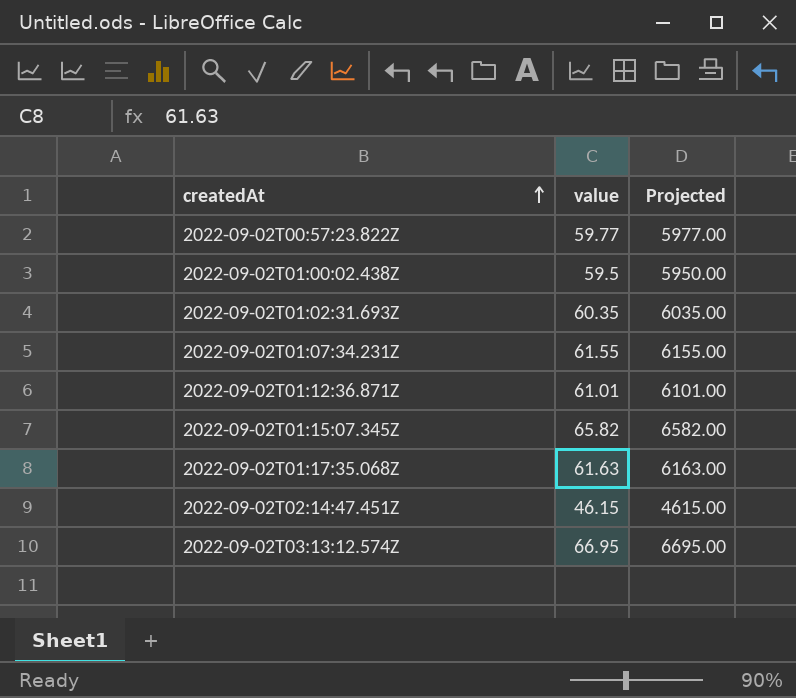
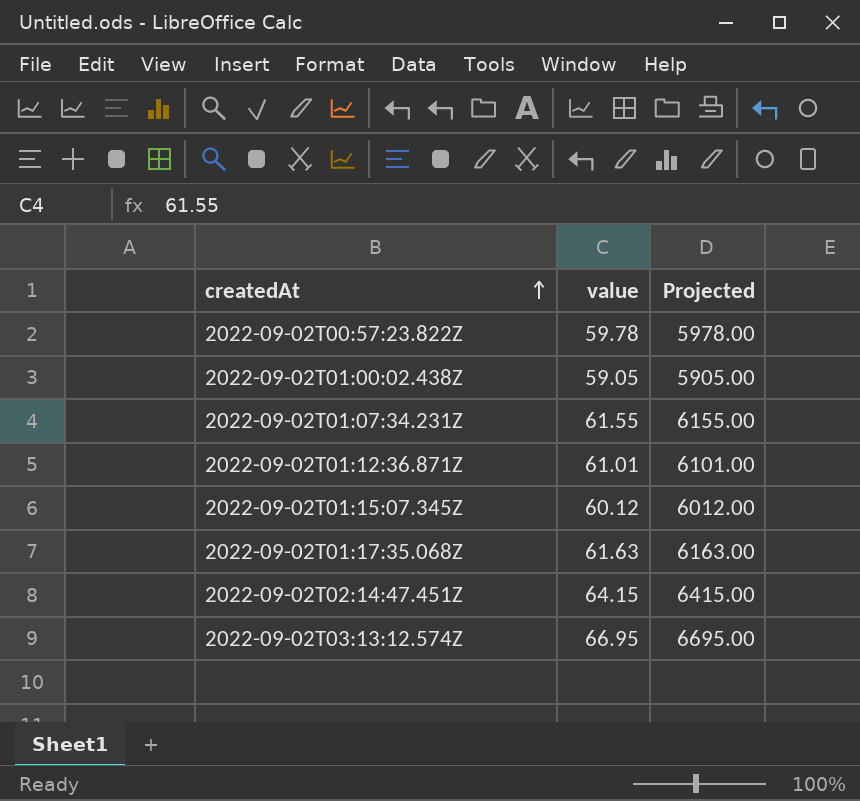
row 2022-09-02T01:02:31.693Z: 60.35 | 6035.00 -> none
2022-09-02T00:57:23.822Z | value: 59.77 -> 59.78
2022-09-02T00:57:23.822Z | Projected: 5977.00 -> 5978.00
2022-09-02T01:00:02.438Z | value: 59.5 -> 59.05
2022-09-02T01:00:02.438Z | Projected: 5950.00 -> 5905.00
2022-09-02T01:15:07.345Z | value: 65.82 -> 60.12
2022-09-02T01:15:07.345Z | Projected: 6582.00 -> 6012.00
2022-09-02T02:14:47.451Z | value: 46.15 -> 64.15
2022-09-02T02:14:47.451Z | Projected: 4615.00 -> 6415.00

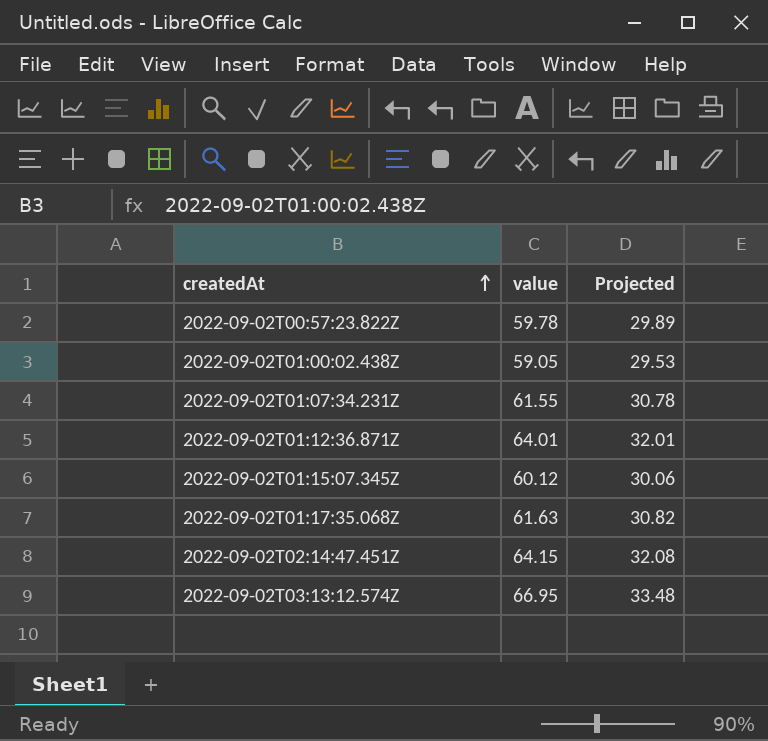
column Projected | formula: [value] * 100 -> [value] * 0.5
2022-09-02T01:12:36.871Z | value: 61.01 -> 64.01

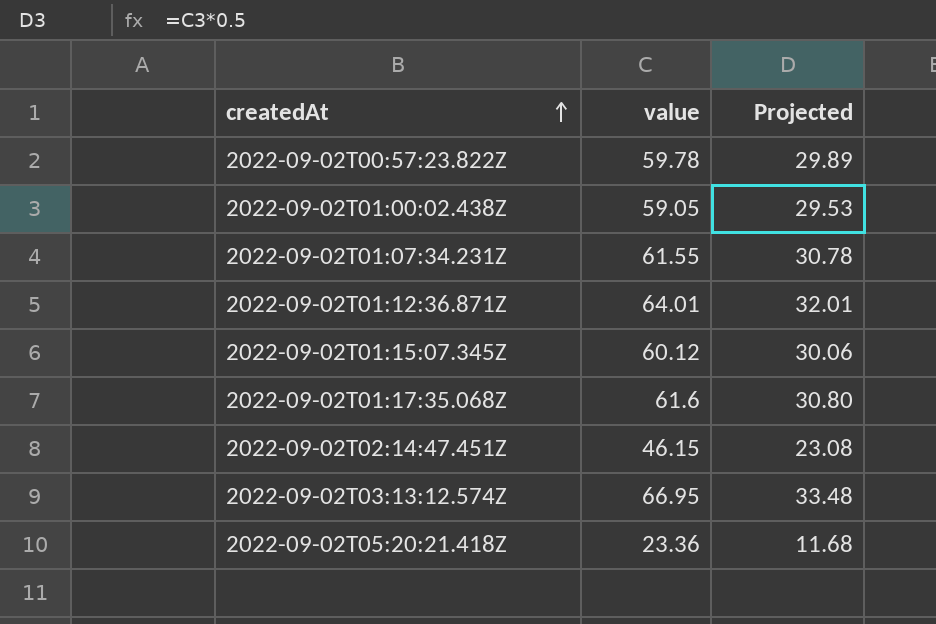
2022-09-02T01:17:35.068Z | value: 61.63 -> 61.6
2022-09-02T01:17:35.068Z | Projected: 30.82 -> 30.80
2022-09-02T02:14:47.451Z | value: 64.15 -> 46.15
2022-09-02T02:14:47.451Z | Projected: 32.08 -> 23.08
row 2022-09-02T05:20:21.418Z: none -> 23.36 | 11.68

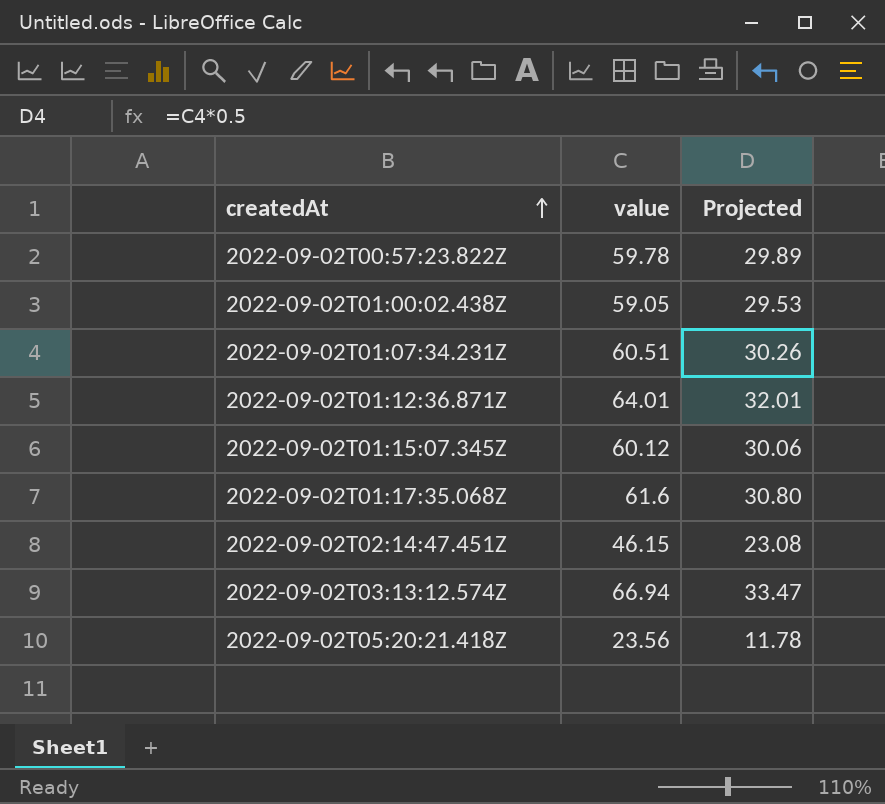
2022-09-02T01:07:34.231Z | value: 61.55 -> 60.51
2022-09-02T01:07:34.231Z | Projected: 30.78 -> 30.26
2022-09-02T03:13:12.574Z | value: 66.95 -> 66.94
2022-09-02T03:13:12.574Z | Projected: 33.48 -> 33.47
2022-09-02T05:20:21.418Z | value: 23.36 -> 23.56
2022-09-02T05:20:21.418Z | Projected: 11.68 -> 11.78

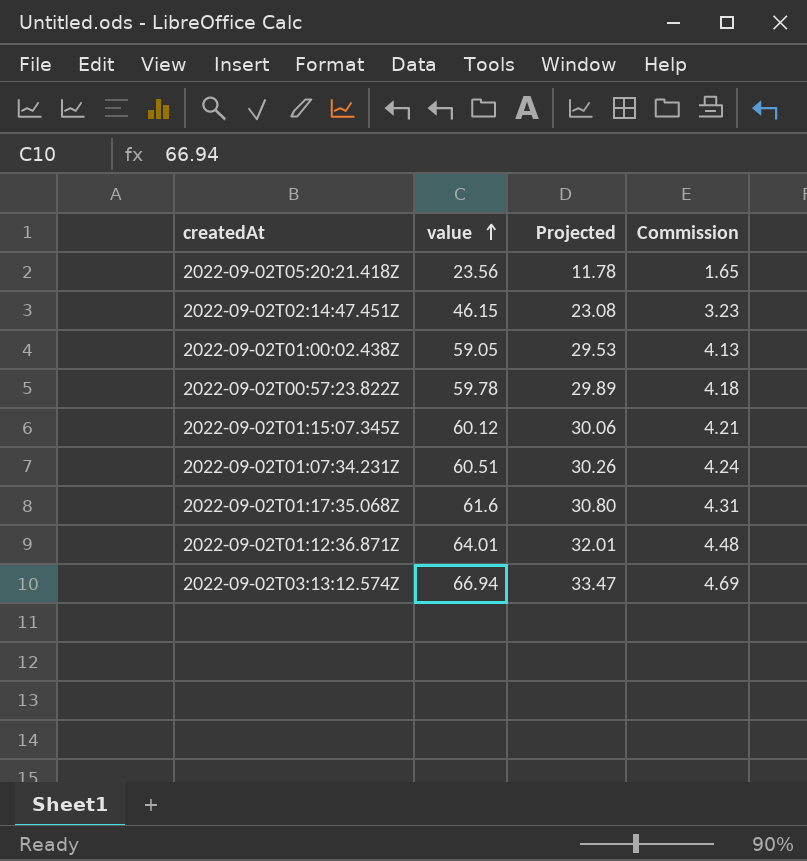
row order: createdAt ascending -> value ascending
column Commission | formula: none -> [value] * 0.07

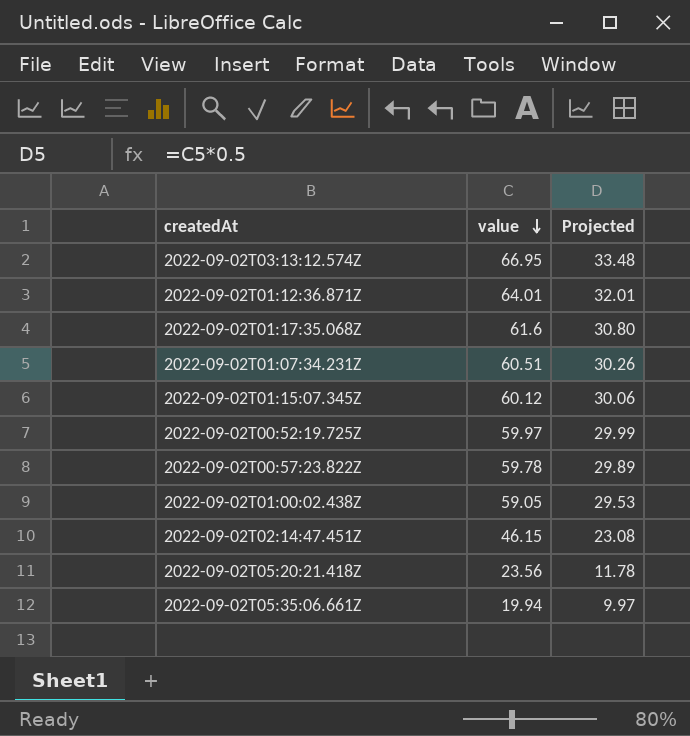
row order: value ascending -> value descending
column Commission | formula: [value] * 0.07 -> none
2022-09-02T03:13:12.574Z | value: 66.94 -> 66.95
2022-09-02T03:13:12.574Z | Projected: 33.47 -> 33.48
row 2022-09-02T00:52:19.725Z: none -> 59.97 | 29.99
row 2022-09-02T05:35:06.661Z: none -> 19.94 | 9.97

